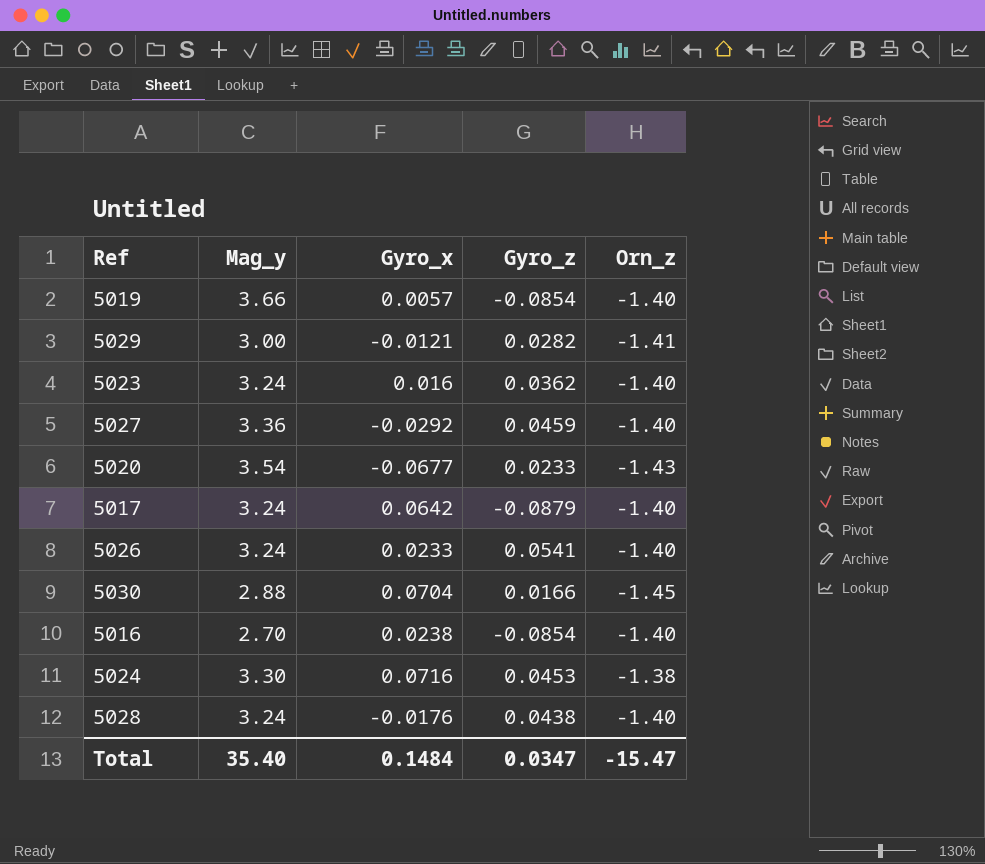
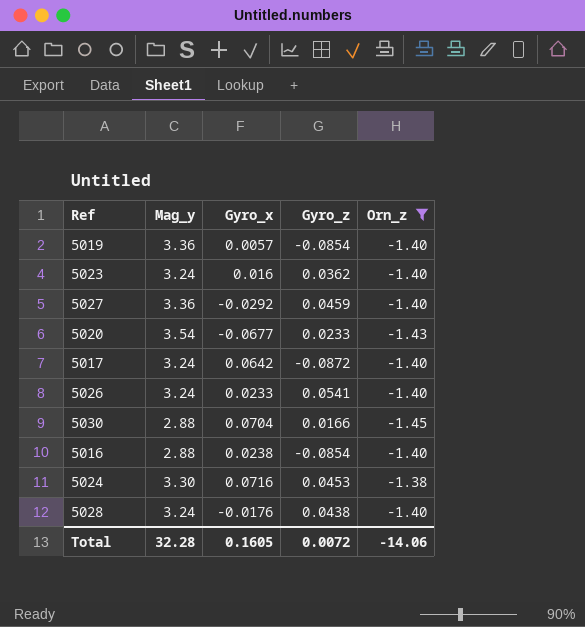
filter: none -> Orn_z != -1.41
5019 | Mag_y: 3.66 -> 3.36
5017 | Gyro_z: -0.0879 -> -0.0872
5016 | Mag_y: 2.70 -> 2.88
Total | Mag_y: 35.40 -> 32.28
Total | Gyro_x: 0.1484 -> 0.1605
Total | Gyro_z: 0.0347 -> 0.0072
Total | Orn_z: -15.47 -> -14.06

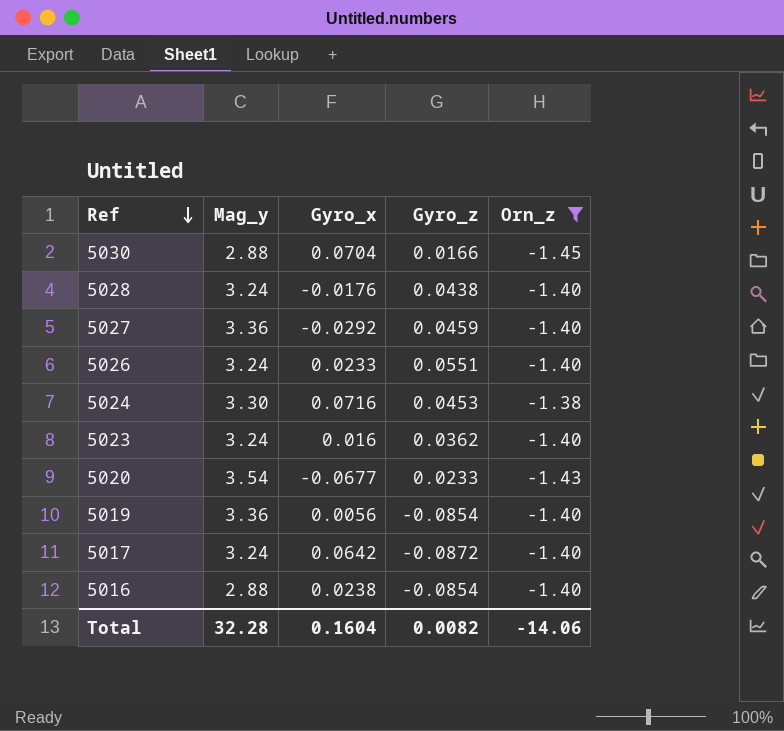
row order: none -> Ref descending
5026 | Gyro_z: 0.0541 -> 0.0551
5019 | Gyro_x: 0.0057 -> 0.0056
Total | Gyro_x: 0.1605 -> 0.1604
Total | Gyro_z: 0.0072 -> 0.0082

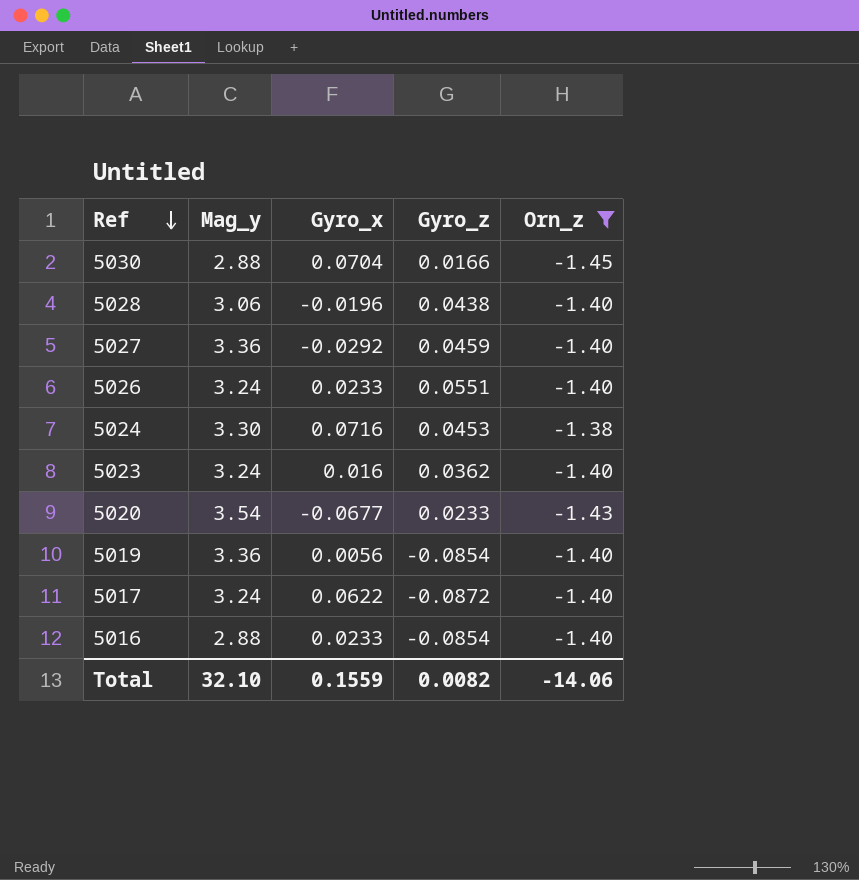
5028 | Mag_y: 3.24 -> 3.06
5028 | Gyro_x: -0.0176 -> -0.0196
5017 | Gyro_x: 0.0642 -> 0.0622
5016 | Gyro_x: 0.0238 -> 0.0233
Total | Mag_y: 32.28 -> 32.10
Total | Gyro_x: 0.1604 -> 0.1559

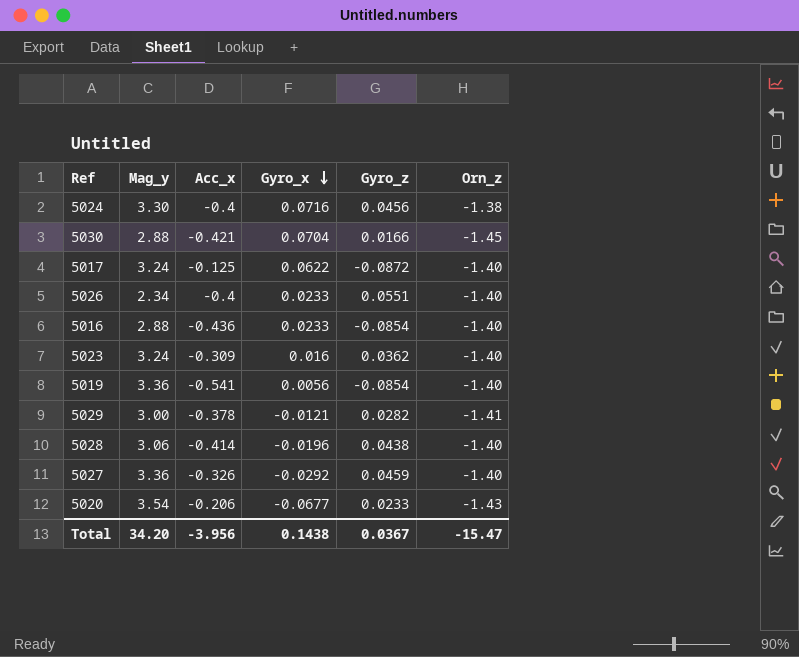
filter: Orn_z != -1.41 -> none
row order: Ref descending -> Gyro_x descending
column Acc_x | position: none -> 3
5024 | Gyro_z: 0.0453 -> 0.0456
5026 | Mag_y: 3.24 -> 2.34
Total | Mag_y: 32.10 -> 34.20
Total | Gyro_x: 0.1559 -> 0.1438
Total | Gyro_z: 0.0082 -> 0.0367
Total | Orn_z: -14.06 -> -15.47

